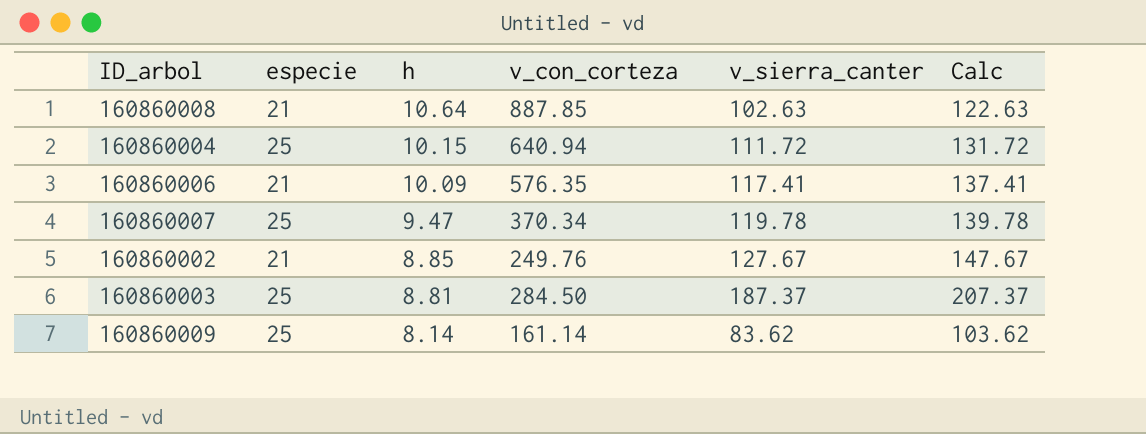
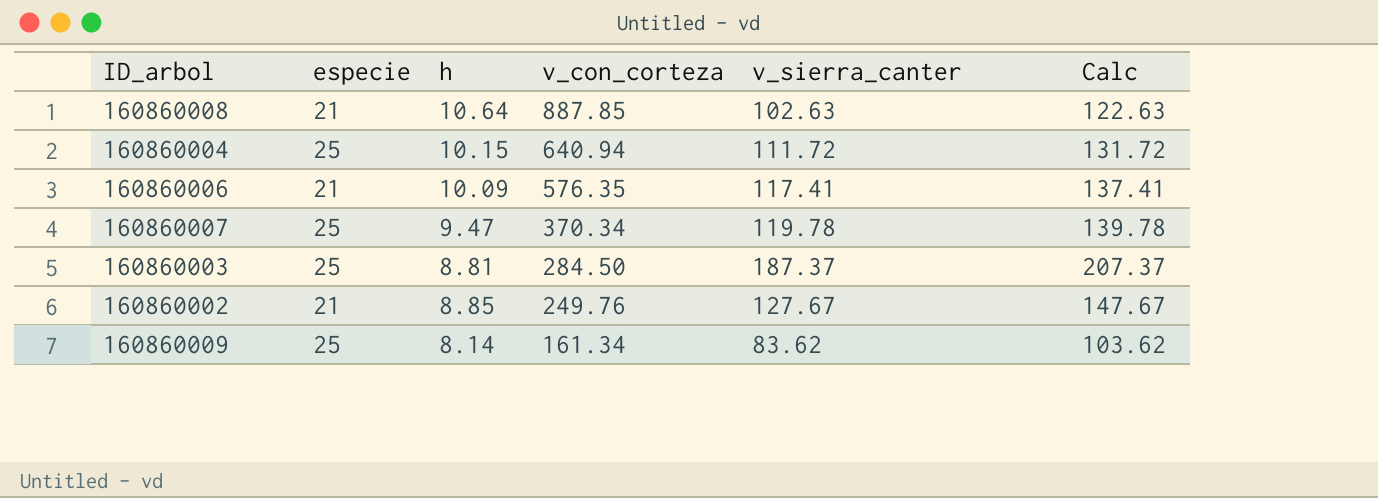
row order: h descending -> v_con_corteza descending
160860009 | v_con_corteza: 161.14 -> 161.34

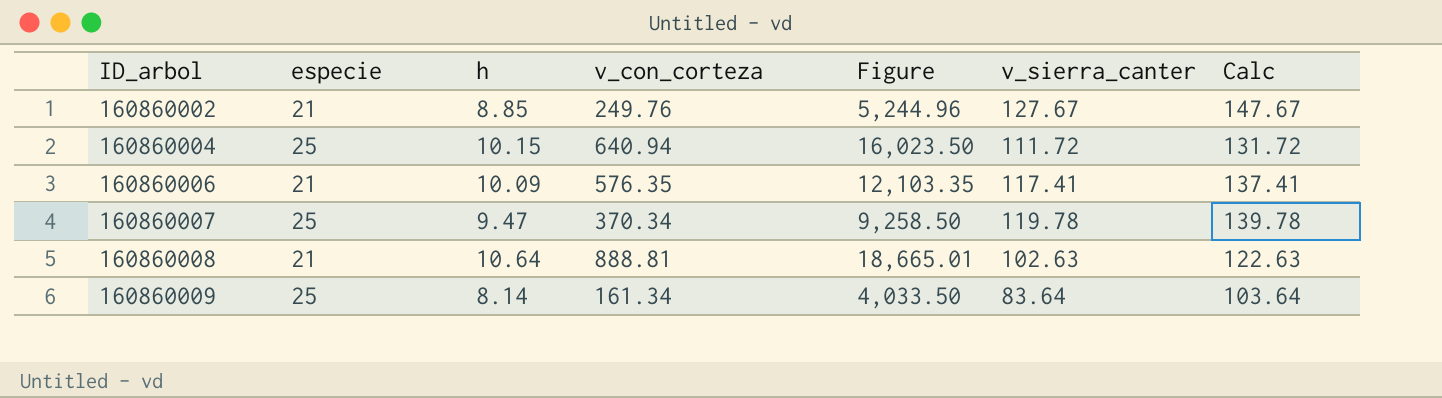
row order: v_con_corteza descending -> ID_arbol ascending
column Figure | formula: none -> [especie] * [v_con_corteza]
row 160860003: 25 | 8.81 | 284.50 | 187.37 | 207.37 -> none
160860008 | v_con_corteza: 887.85 -> 888.81
160860009 | v_sierra_canter: 83.62 -> 83.64
160860009 | Calc: 103.62 -> 103.64

